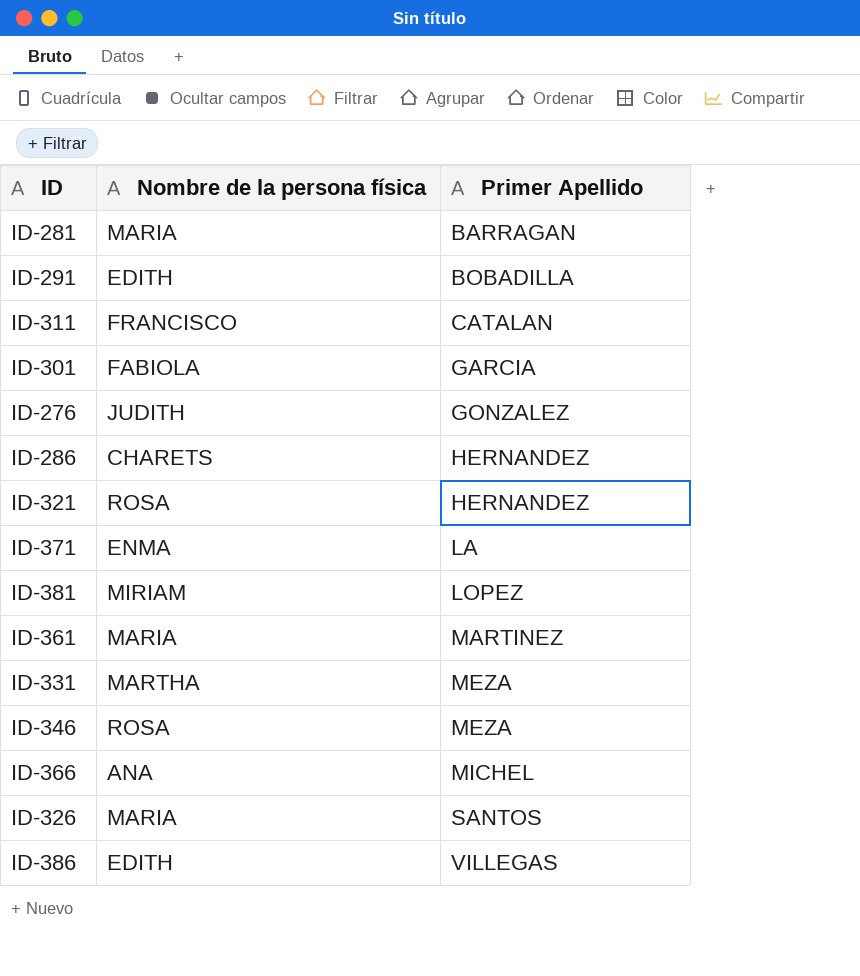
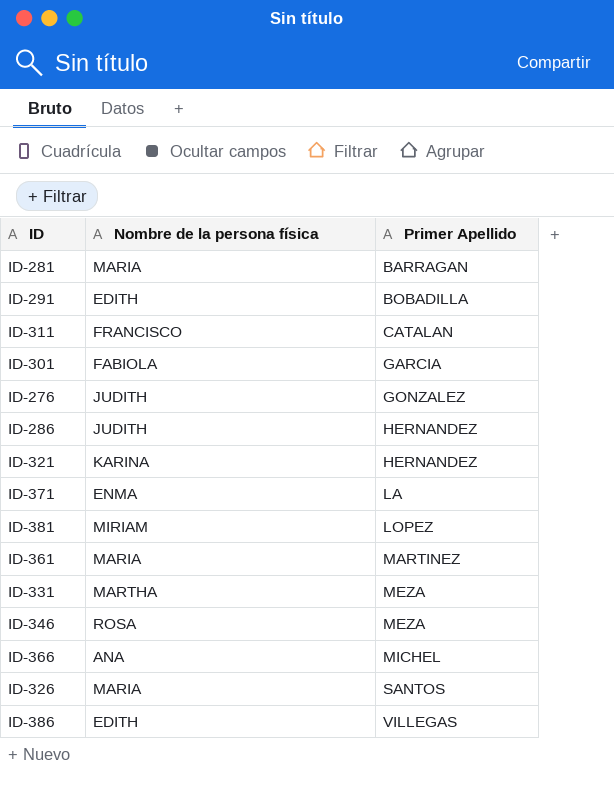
ID-286 | Nombre de la persona física: CHARETS -> JUDITH
ID-321 | Nombre de la persona física: ROSA -> KARINA

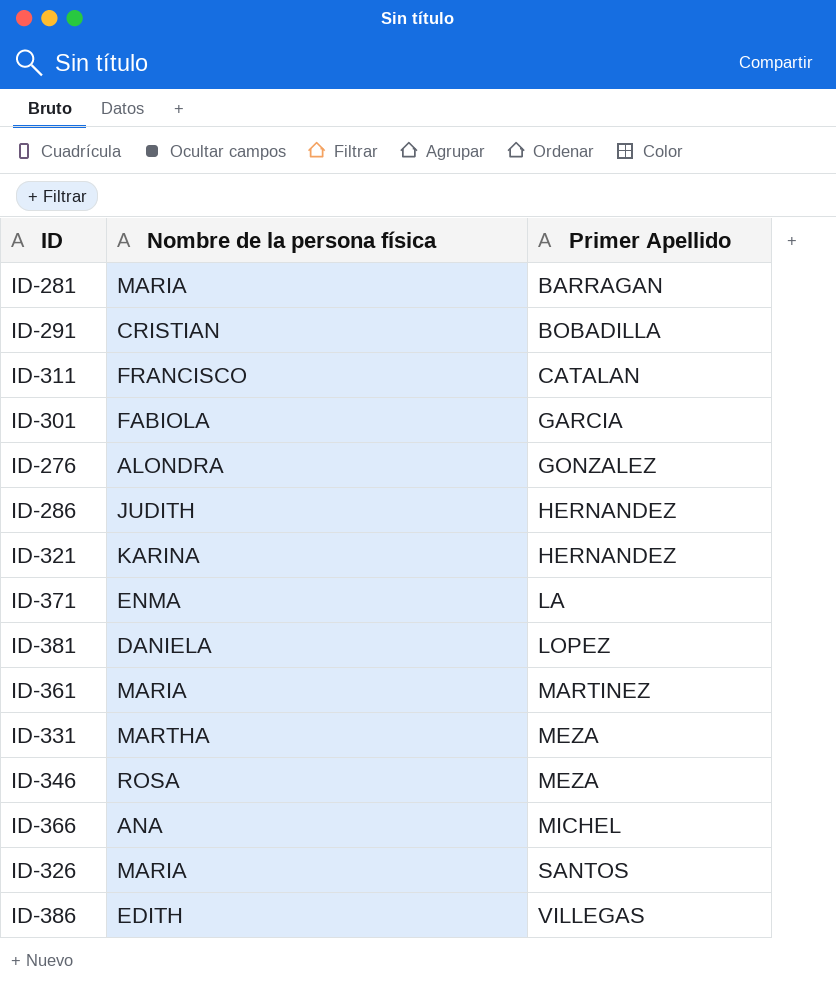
ID-291 | Nombre de la persona física: EDITH -> CRISTIAN
ID-276 | Nombre de la persona física: JUDITH -> ALONDRA
ID-381 | Nombre de la persona física: MIRIAM -> DANIELA

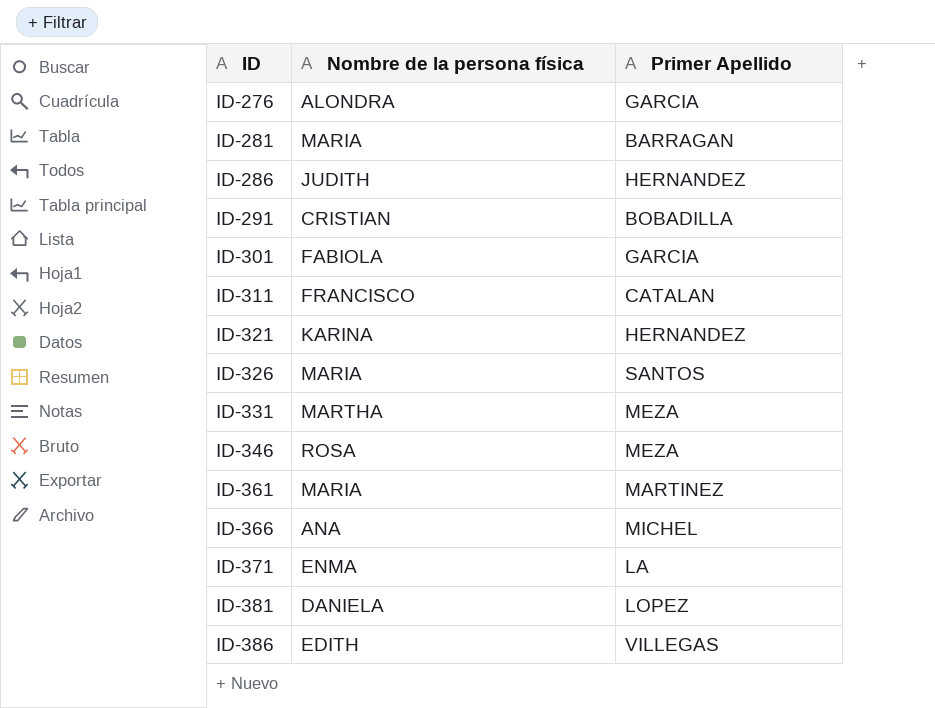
row order: Primer Apellido ascending -> ID ascending
ID-276 | Primer Apellido: GONZALEZ -> GARCIA

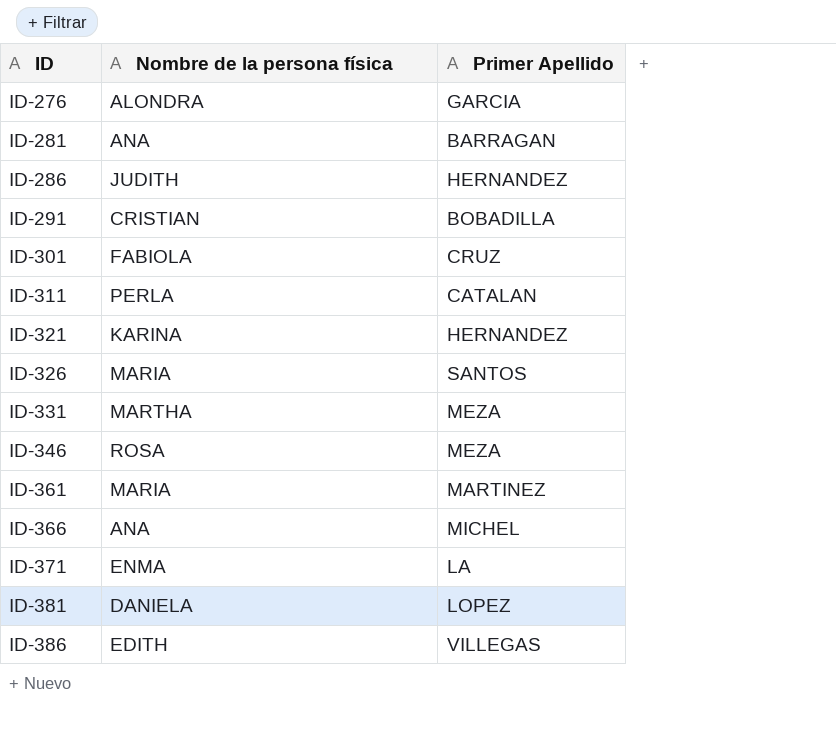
ID-281 | Nombre de la persona física: MARIA -> ANA
ID-301 | Primer Apellido: GARCIA -> CRUZ
ID-311 | Nombre de la persona física: FRANCISCO -> PERLA

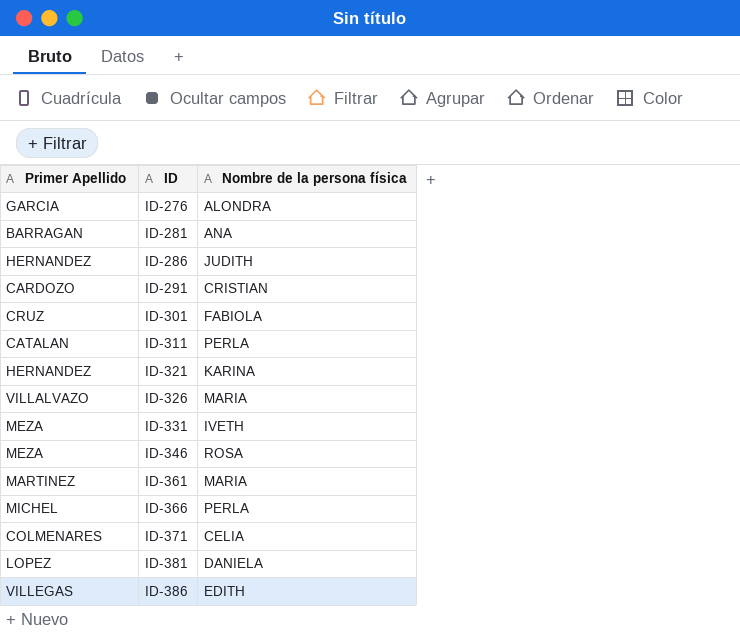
column Primer Apellido | position: 3 -> 1
ID-291 | Primer Apellido: BOBADILLA -> CARDOZO
ID-326 | Primer Apellido: SANTOS -> VILLALVAZO
ID-331 | Nombre de la persona física: MARTHA -> IVETH
ID-366 | Nombre de la persona física: ANA -> PERLA
ID-371 | Primer Apellido: LA -> COLMENARES
ID-371 | Nombre de la persona física: ENMA -> CELIA

